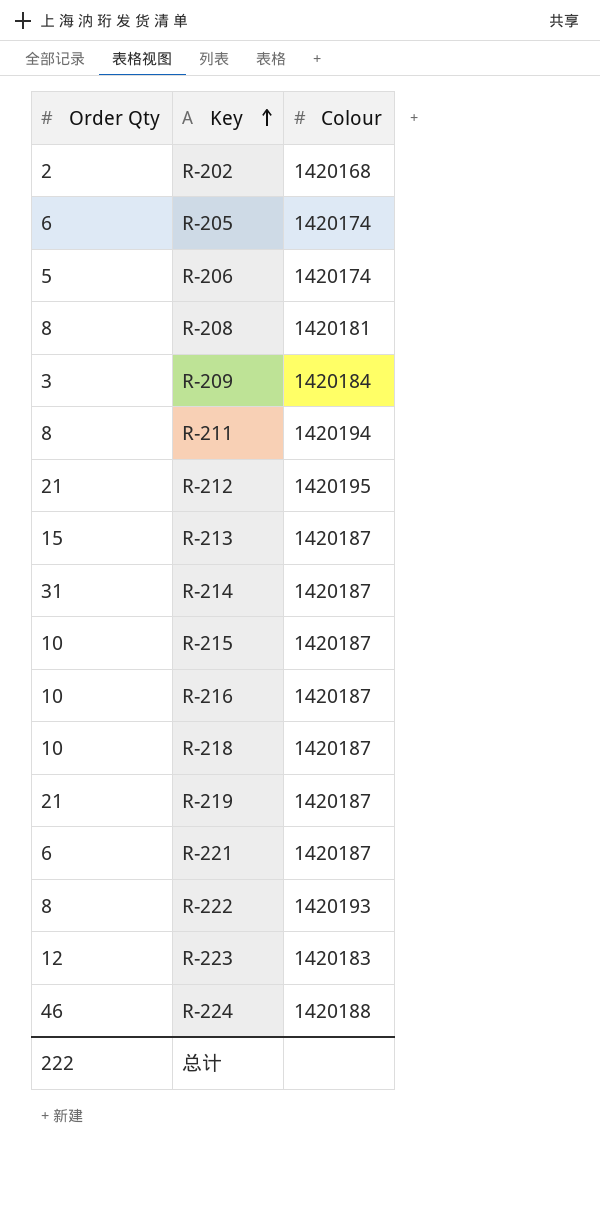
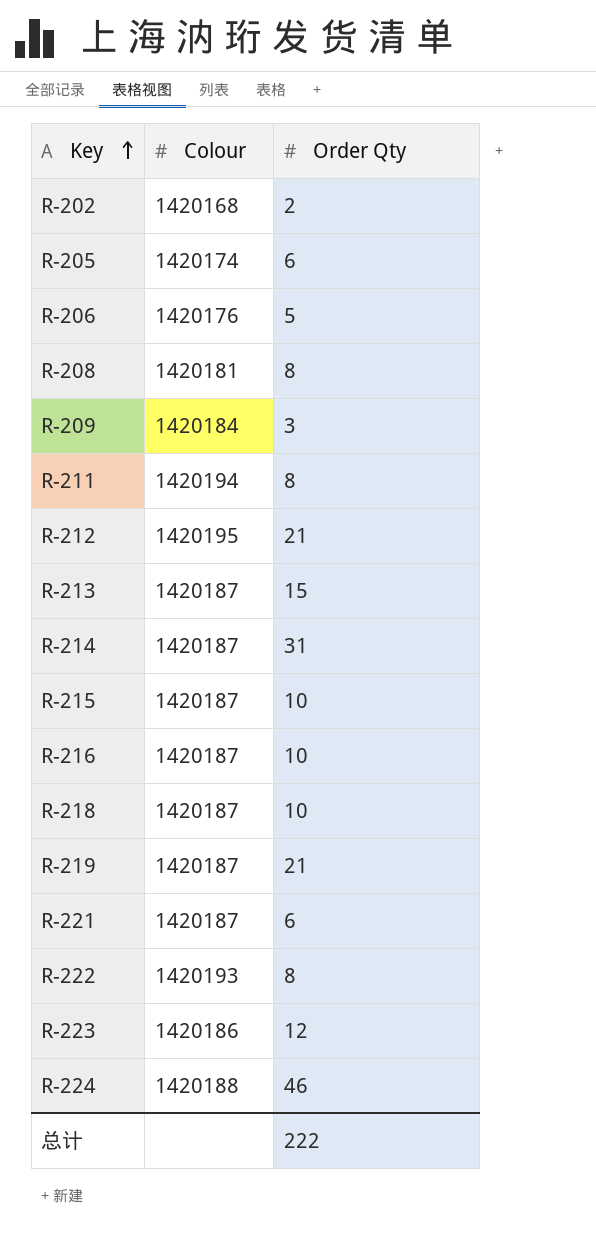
column Order Qty | position: 1 -> 3
R-206 | Colour: 1420174 -> 1420176
R-223 | Colour: 1420183 -> 1420186

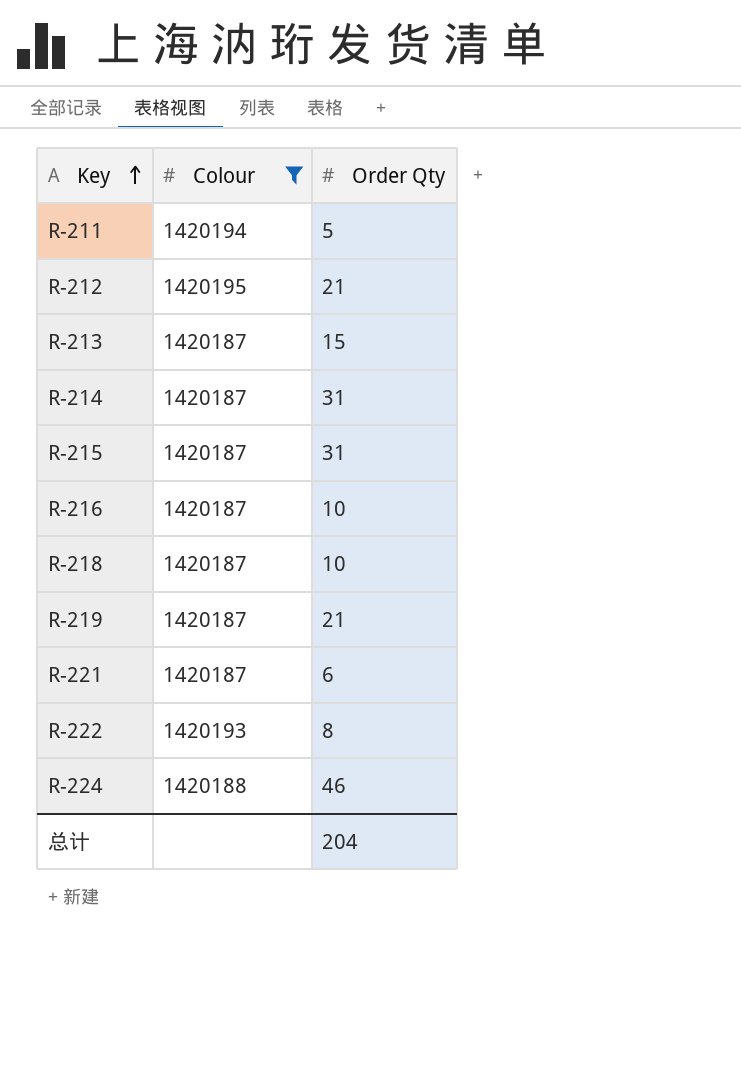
filter: none -> Colour >= 1420187
R-211 | Order Qty: 8 -> 5
R-215 | Order Qty: 10 -> 31
总计 | Order Qty: 222 -> 204

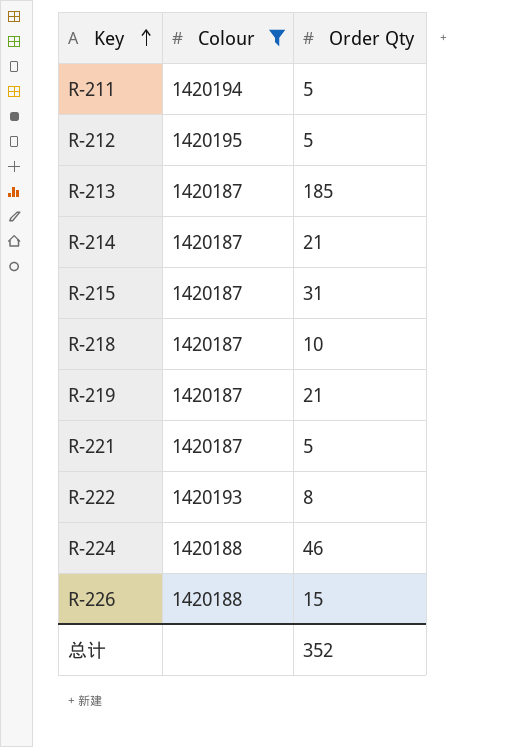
row R-216: 1420187 | 10 -> none
R-212 | Order Qty: 21 -> 5
R-213 | Order Qty: 15 -> 185
R-214 | Order Qty: 31 -> 21
R-221 | Order Qty: 6 -> 5
row R-226: none -> 1420188 | 15
总计 | Order Qty: 204 -> 352

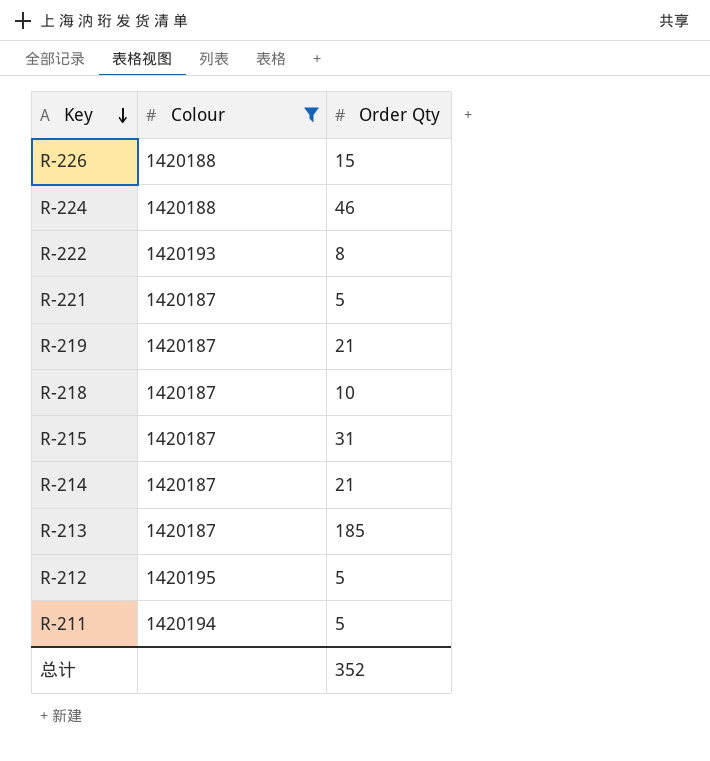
row order: Key ascending -> Key descending

